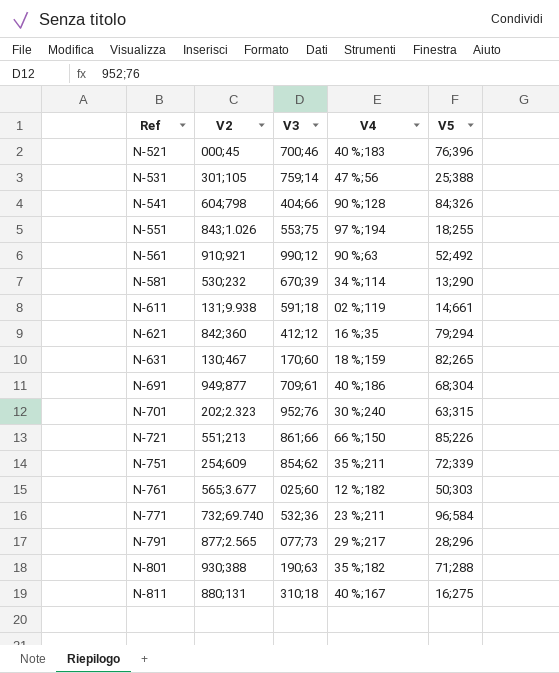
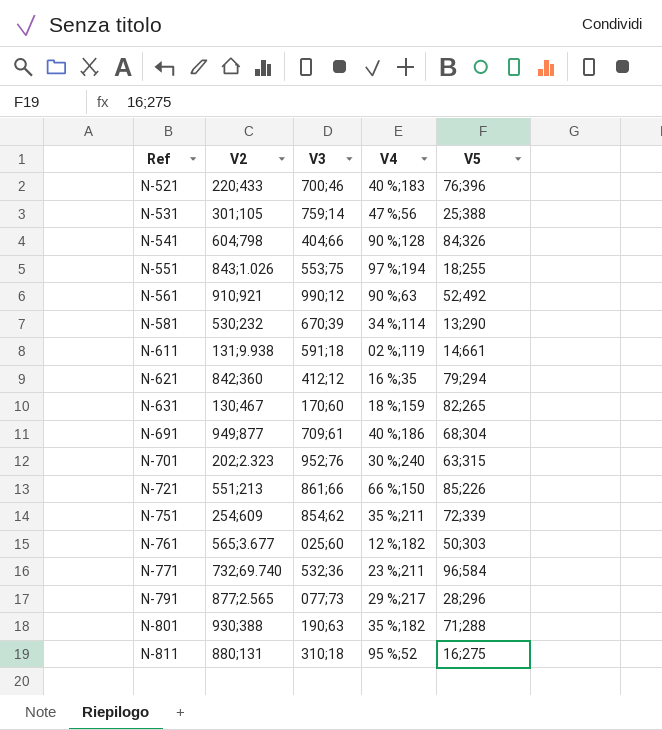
N-521 | V2: 000;45 -> 220;433
N-811 | V4: 40 %;167 -> 95 %;52

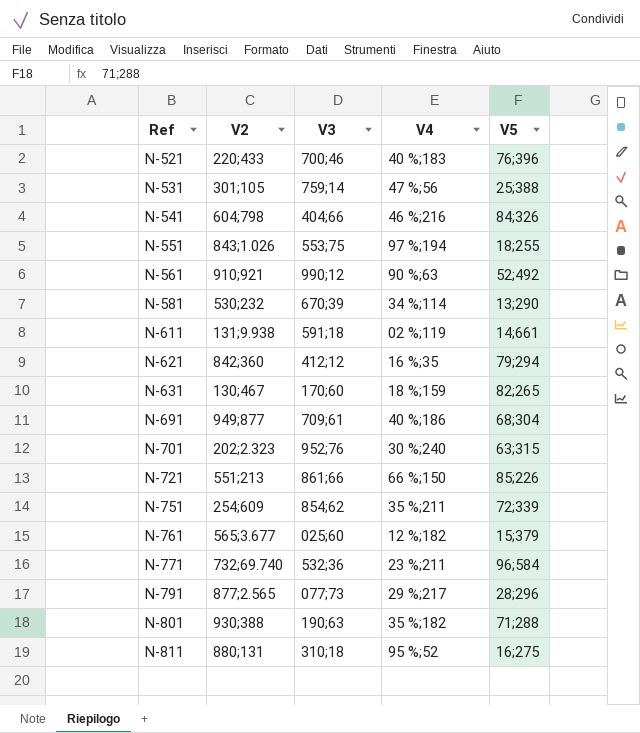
N-541 | V4: 90 %;128 -> 46 %;216
N-761 | V5: 50;303 -> 15;379

